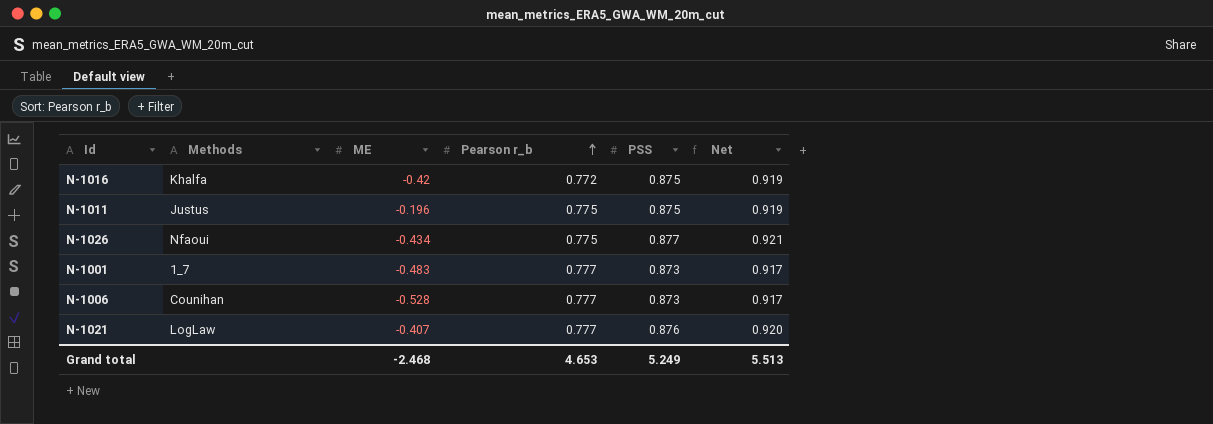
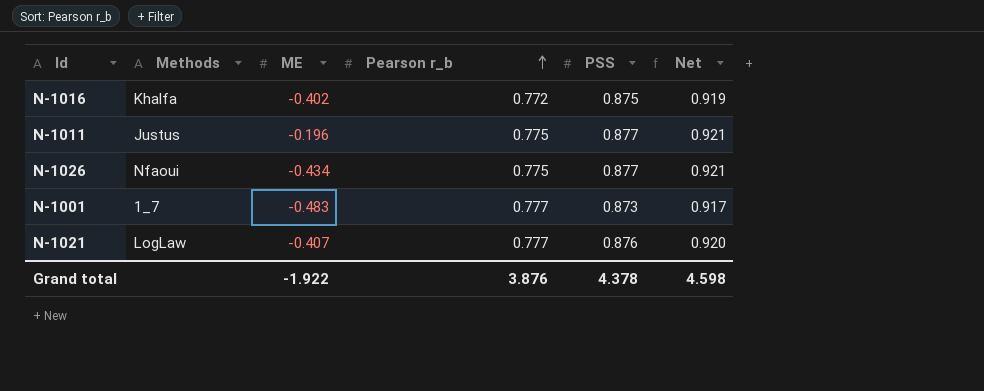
row N-1006: Counihan | -0.528 | 0.777 | 0.873 | 0.917 -> none
N-1016 | ME: -0.42 -> -0.402
N-1011 | PSS: 0.875 -> 0.877
N-1011 | Net: 0.919 -> 0.921
Grand total | ME: -2.468 -> -1.922
Grand total | Pearson r_b: 4.653 -> 3.876
Grand total | PSS: 5.249 -> 4.378
Grand total | Net: 5.513 -> 4.598

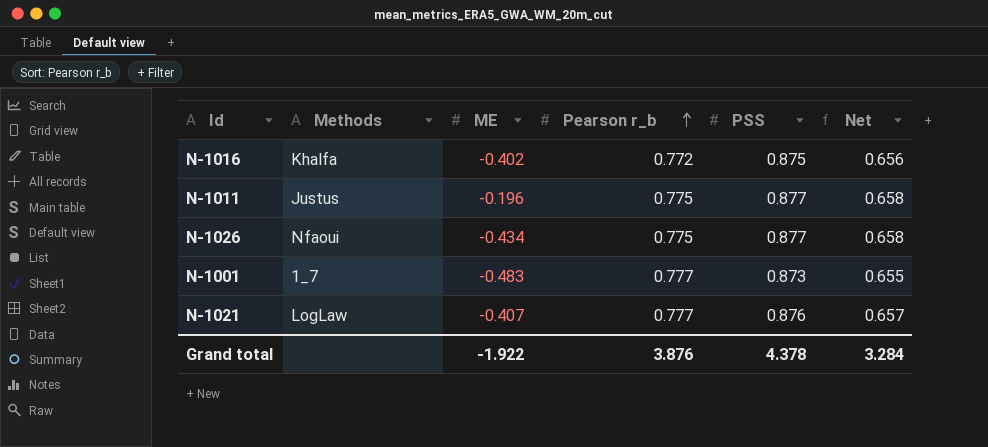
column Net | formula: [PSS] * 1.05 -> [PSS] * 0.75
Grand total | Net: 4.598 -> 3.284

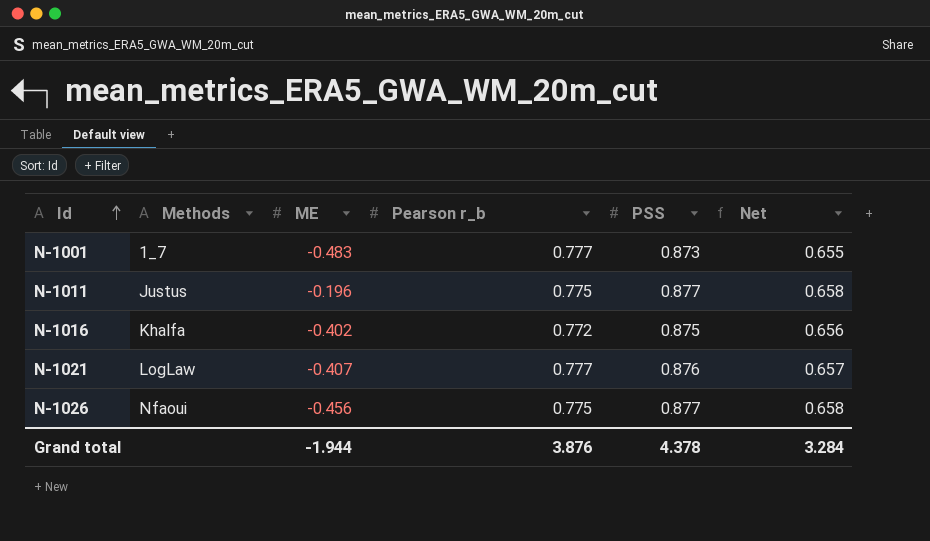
row order: Pearson r_b ascending -> Id ascending
N-1026 | ME: -0.434 -> -0.456
Grand total | ME: -1.922 -> -1.944

